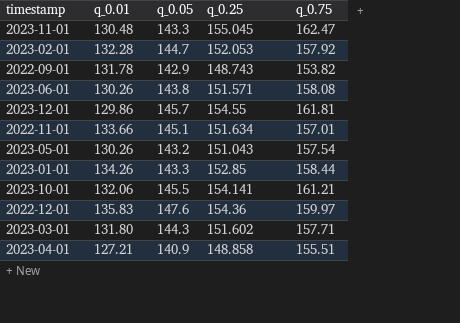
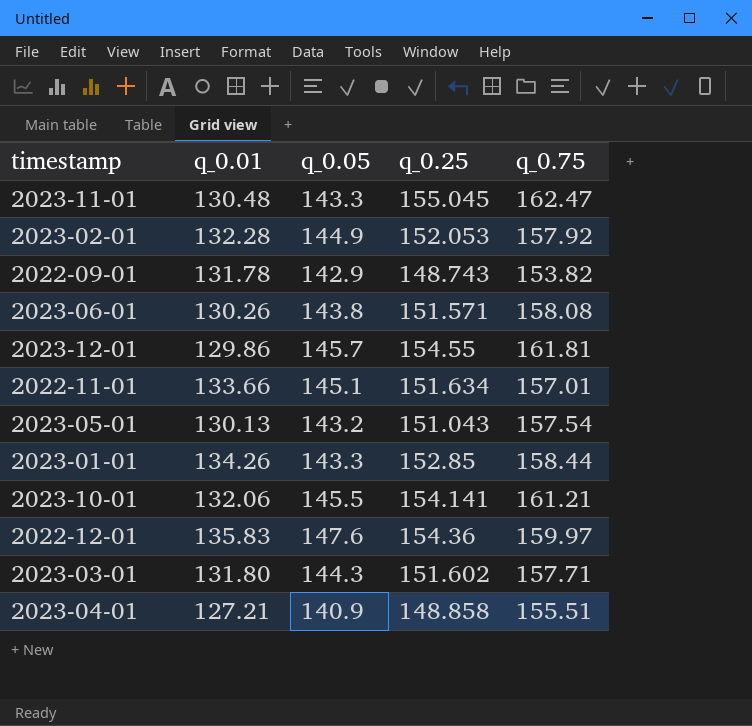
2023-02-01 | q_0.05: 144.7 -> 144.9
2023-05-01 | q_0.01: 130.26 -> 130.13

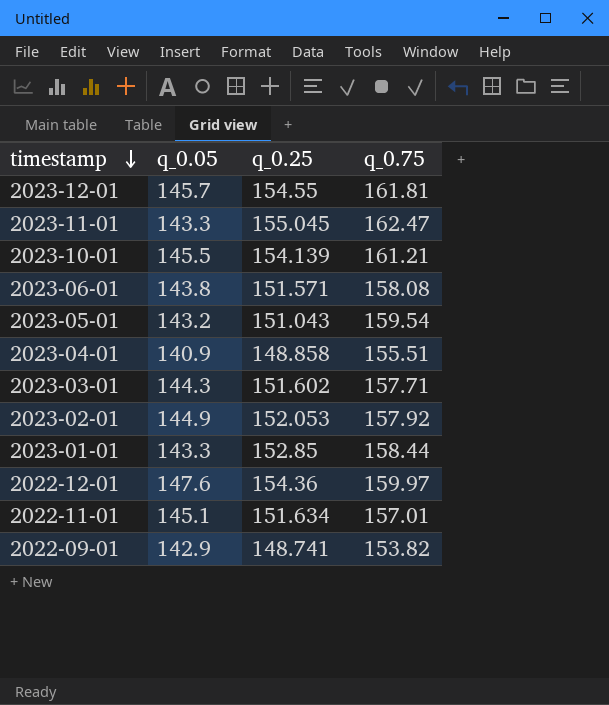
row order: none -> timestamp descending
column q_0.01 | position: 2 -> none
2023-10-01 | q_0.25: 154.141 -> 154.139
2023-05-01 | q_0.75: 157.54 -> 159.54
2022-09-01 | q_0.25: 148.743 -> 148.741

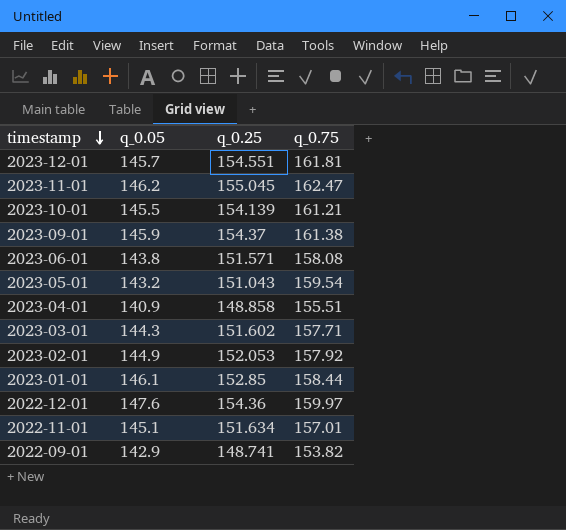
2023-12-01 | q_0.25: 154.55 -> 154.551
2023-11-01 | q_0.05: 143.3 -> 146.2
row 2023-09-01: none -> 145.9 | 154.37 | 161.38
2023-01-01 | q_0.05: 143.3 -> 146.1

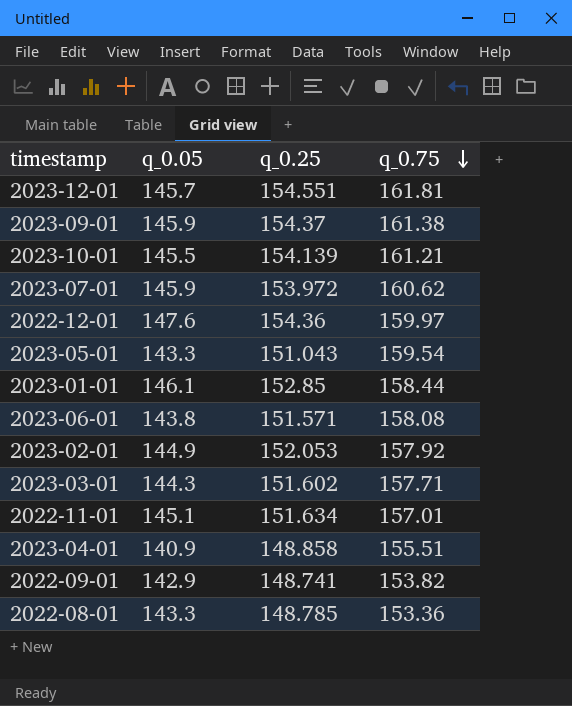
row order: timestamp descending -> q_0.75 descending
row 2023-11-01: 146.2 | 155.045 | 162.47 -> none
row 2023-07-01: none -> 145.9 | 153.972 | 160.62
2023-05-01 | q_0.05: 143.2 -> 143.3
row 2022-08-01: none -> 143.3 | 148.785 | 153.36

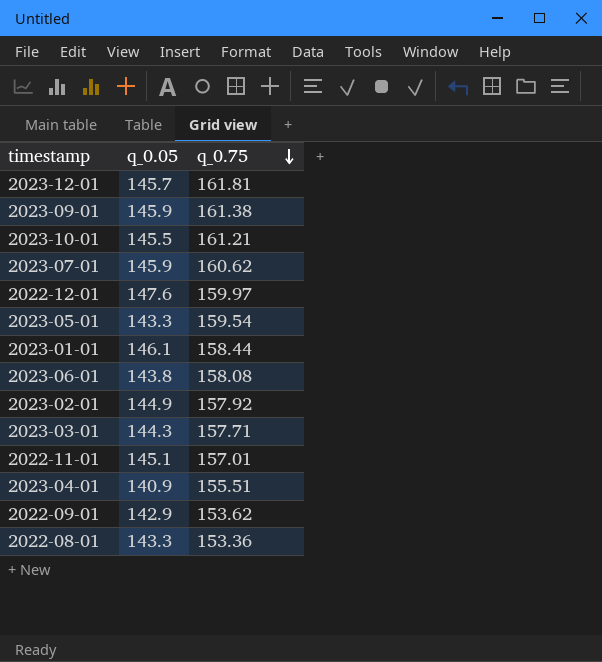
column q_0.25 | position: 3 -> none
2022-09-01 | q_0.75: 153.82 -> 153.62

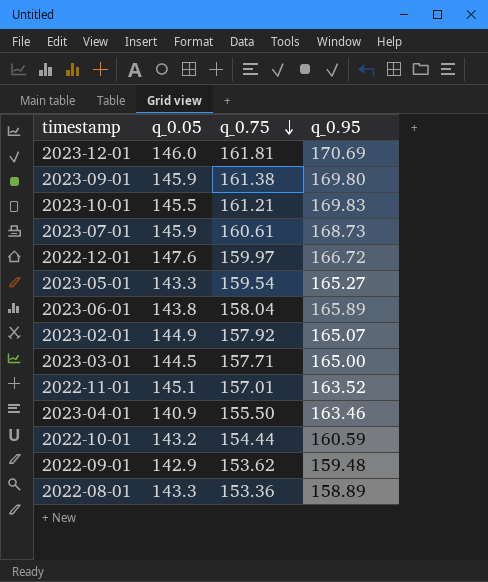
column q_0.95 | position: none -> 4
row 2023-01-01: 146.1 | 158.44 -> none
2023-12-01 | q_0.05: 145.7 -> 146.0
2023-07-01 | q_0.75: 160.62 -> 160.61
2023-06-01 | q_0.75: 158.08 -> 158.04
2023-03-01 | q_0.05: 144.3 -> 144.5
2023-04-01 | q_0.75: 155.51 -> 155.50
row 2022-10-01: none -> 143.2 | 154.44 | 160.59

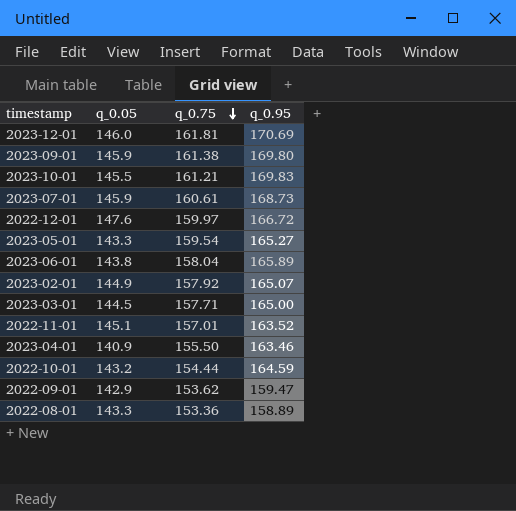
2022-10-01 | q_0.95: 160.59 -> 164.59
2022-09-01 | q_0.95: 159.48 -> 159.47

